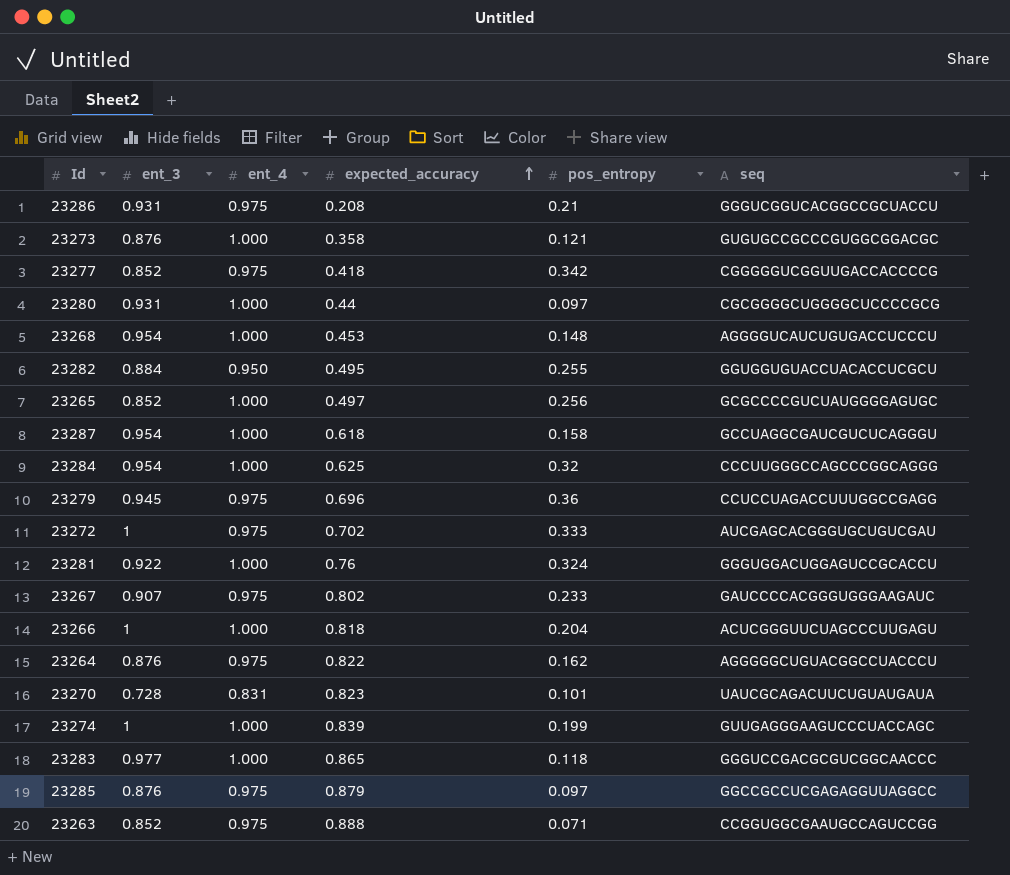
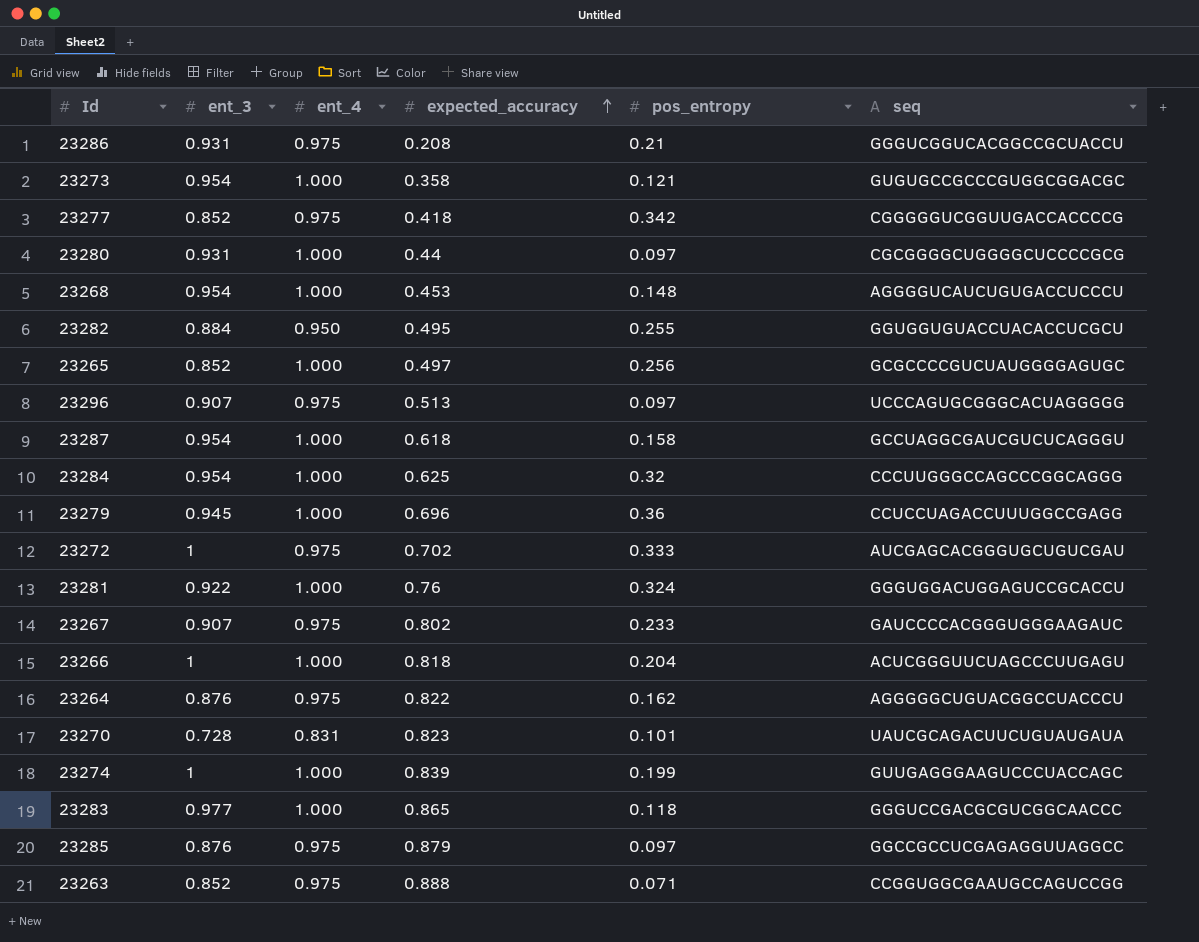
23273 | ent_3: 0.876 -> 0.954
row 23296: none -> 0.907 | 0.975 | 0.513 | 0.097 | UCCCAGUGCGGGCACUAGGGGG
23279 | ent_4: 0.975 -> 1.000

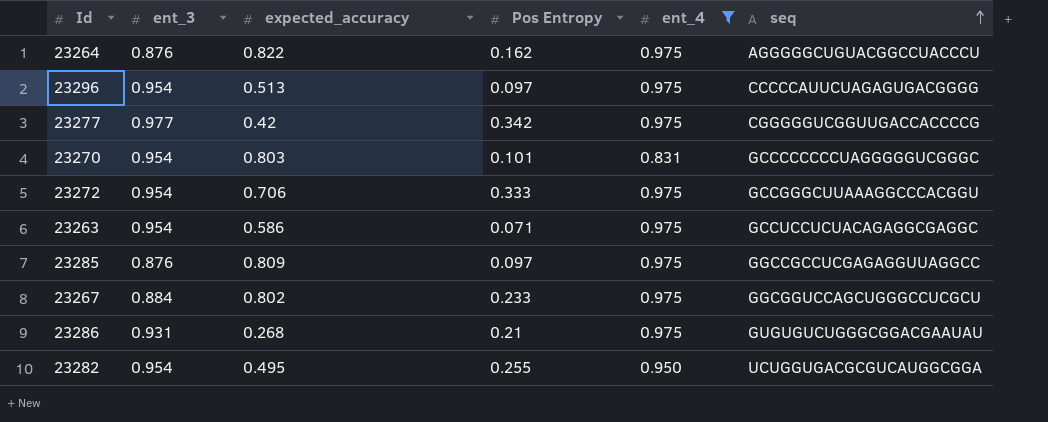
filter: none -> ent_4 != 1.000
row order: expected_accuracy ascending -> seq ascending
column name: pos_entropy -> Pos Entropy
column ent_4 | position: 3 -> 5
23296 | ent_3: 0.907 -> 0.954
23296 | seq: UCCCAGUGCGGGCACUAGGGGG -> CCCCCAUUCUAGAGUGACGGGG
23277 | ent_3: 0.852 -> 0.977
23277 | expected_accuracy: 0.418 -> 0.42
23270 | ent_3: 0.728 -> 0.954
23270 | expected_accuracy: 0.823 -> 0.803
23270 | seq: UAUCGCAGACUUCUGUAUGAUA -> GCCCCCCCCUAGGGGGUCGGGC
23272 | ent_3: 1 -> 0.954
23272 | expected_accuracy: 0.702 -> 0.706
23272 | seq: AUCGAGCACGGGUGCUGUCGAU -> GCCGGGCUUAAAGGCCCACGGU
23263 | ent_3: 0.852 -> 0.954
23263 | expected_accuracy: 0.888 -> 0.586
23263 | seq: CCGGUGGCGAAUGCCAGUCCGG -> GCCUCCUCUACAGAGGCGAGGC
23285 | expected_accuracy: 0.879 -> 0.809
23267 | ent_3: 0.907 -> 0.884
23267 | seq: GAUCCCCACGGGUGGGAAGAUC -> GGCGGUCCAGCUGGGCCUCGCU
23286 | expected_accuracy: 0.208 -> 0.268
23286 | seq: GGGUCGGUCACGGCCGCUACCU -> GUGUGUCUGGGCGGACGAAUAU
23282 | ent_3: 0.884 -> 0.954
23282 | seq: GGUGGUGUACCUACACCUCGCU -> UCUGGUGACGCGUCAUGGCGGA

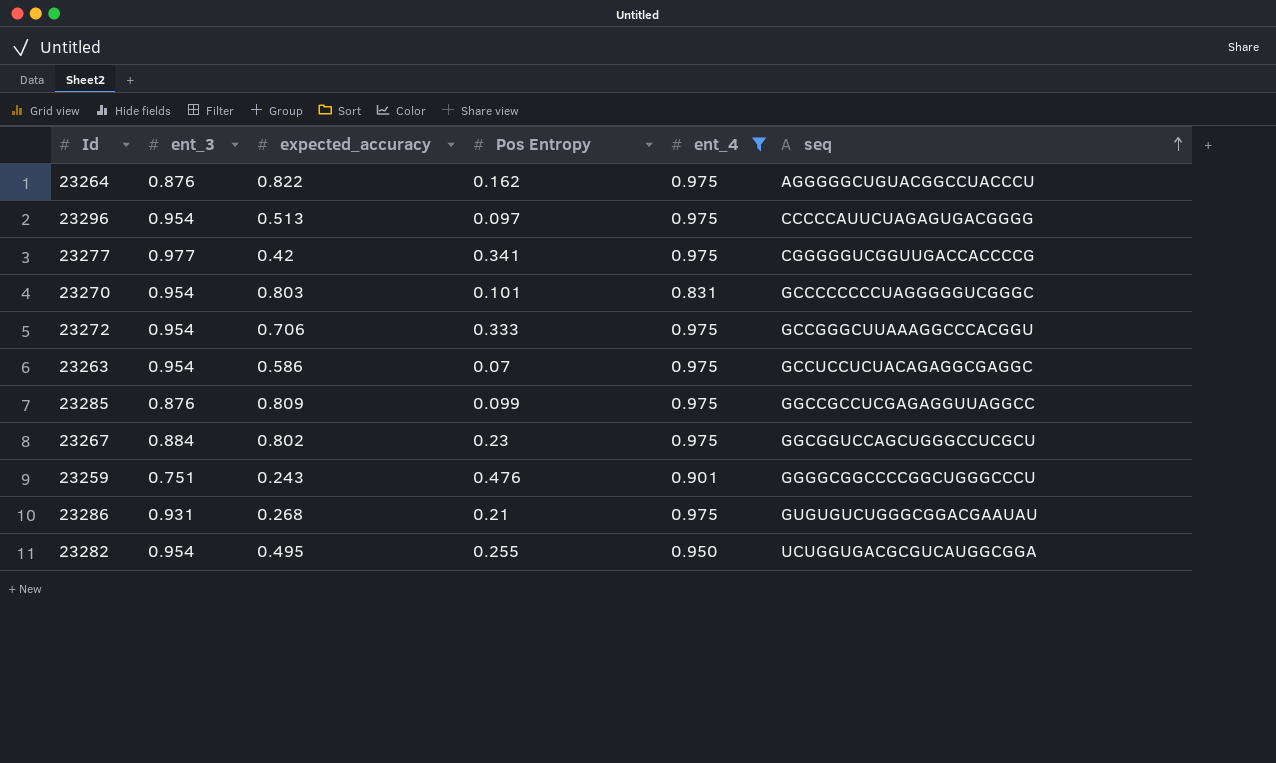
23277 | Pos Entropy: 0.342 -> 0.341
23263 | Pos Entropy: 0.071 -> 0.07
23285 | Pos Entropy: 0.097 -> 0.099
23267 | Pos Entropy: 0.233 -> 0.23
row 23259: none -> 0.751 | 0.243 | 0.476 | 0.901 | GGGGCGGCCCCGGCUGGGCCCU

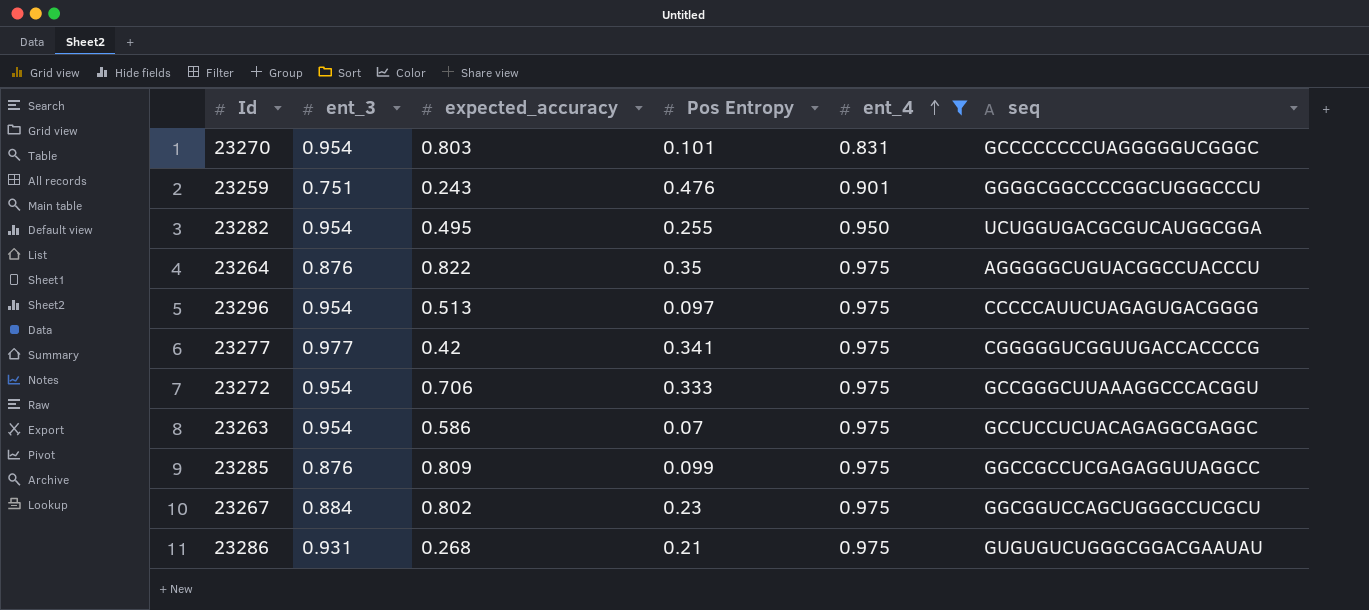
row order: seq ascending -> ent_4 ascending
23264 | Pos Entropy: 0.162 -> 0.35

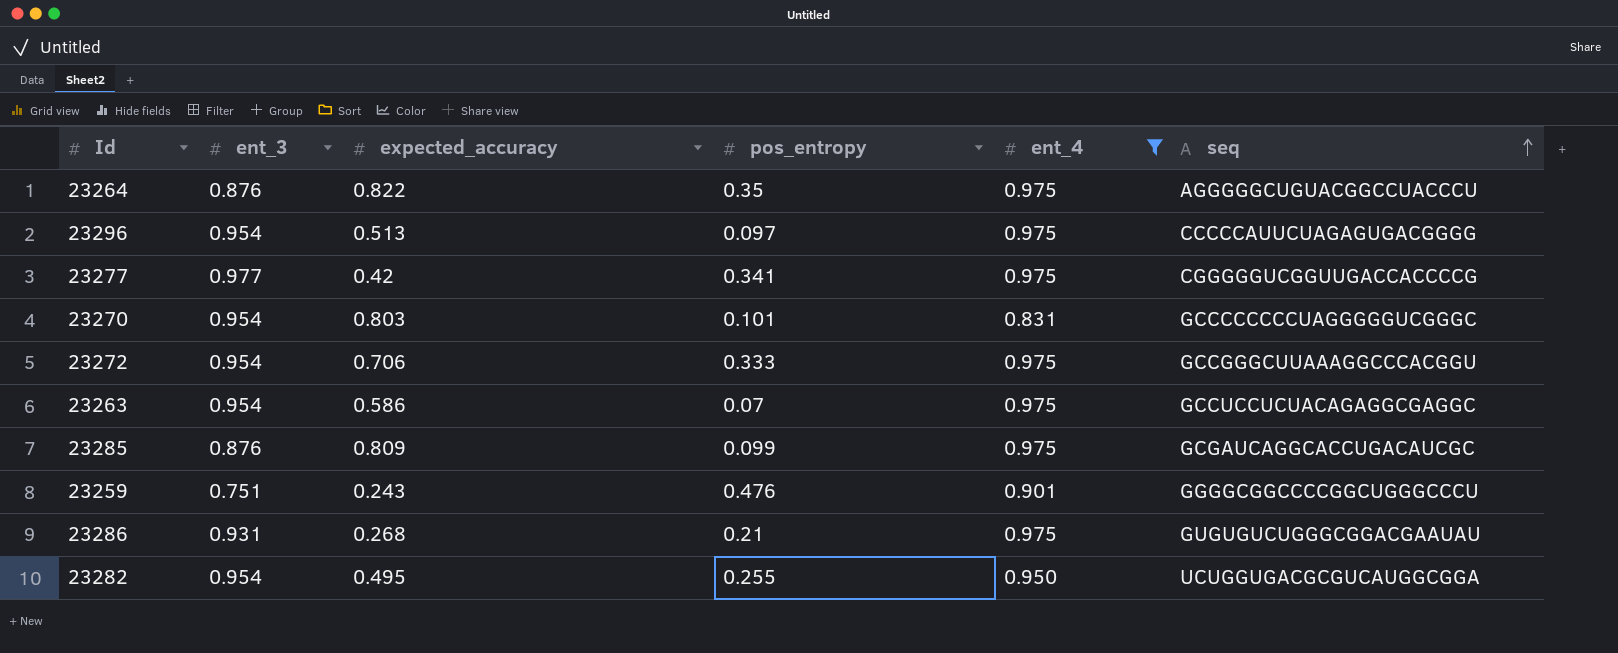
row order: ent_4 ascending -> seq ascending
column name: Pos Entropy -> pos_entropy
row 23267: 0.884 | 0.802 | 0.23 | 0.975 | GGCGGUCCAGCUGGGCCUCGCU -> none
23285 | seq: GGCCGCCUCGAGAGGUUAGGCC -> GCGAUCAGGCACCUGACAUCGC

